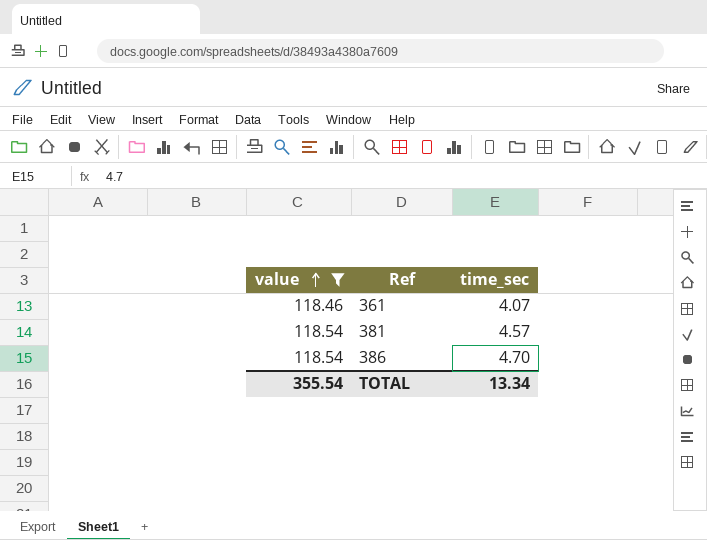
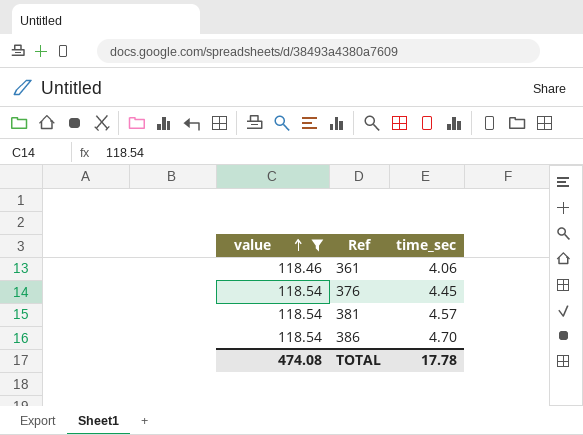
361 | time_sec: 4.07 -> 4.06
row 376: none -> 118.54 | 4.45
TOTAL | value: 355.54 -> 474.08
TOTAL | time_sec: 13.34 -> 17.78

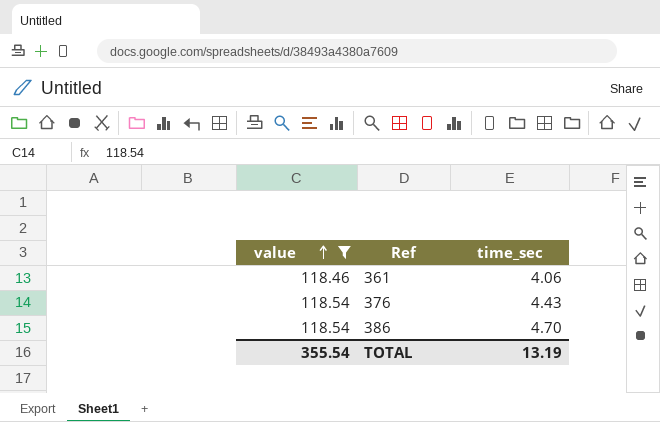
row 381: 118.54 | 4.57 -> none
376 | time_sec: 4.45 -> 4.43
TOTAL | value: 474.08 -> 355.54
TOTAL | time_sec: 17.78 -> 13.19

